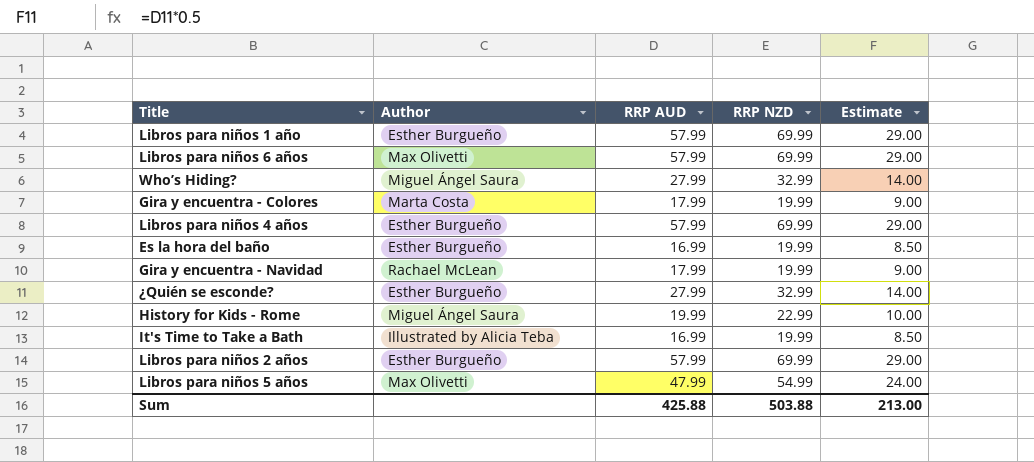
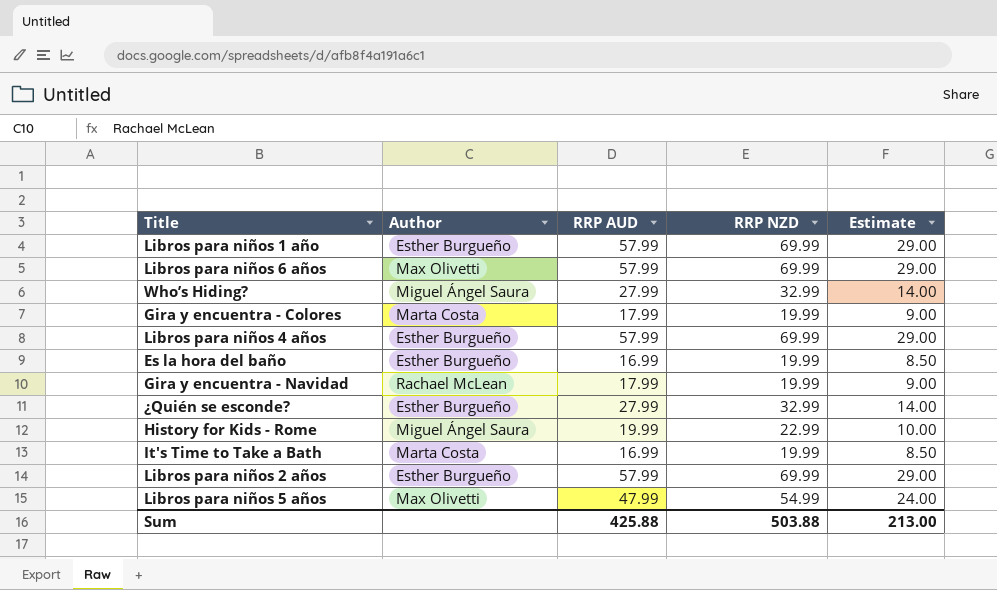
It's Time to Take a Bath | Author: Illustrated by Alicia Teba -> Marta Costa

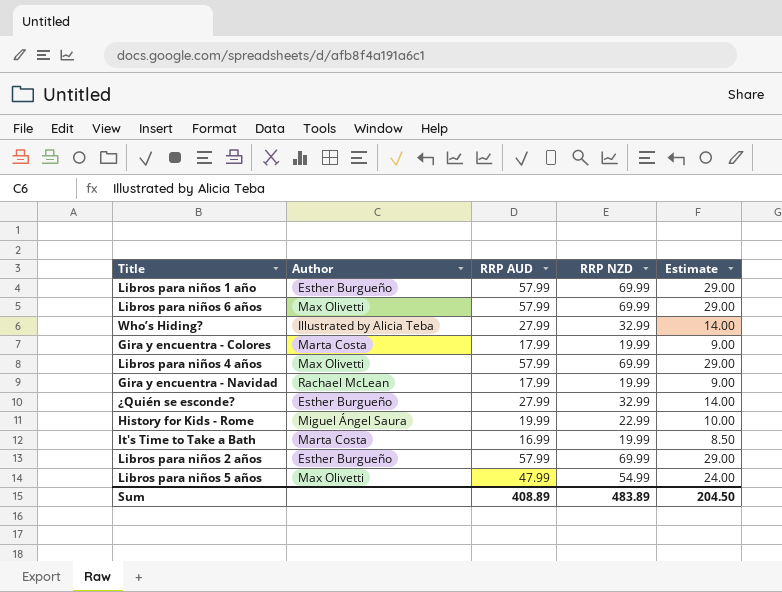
row Es la hora del baño: Esther Burgueño | 16.99 | 19.99 | 8.50 -> none
Who’s Hiding? | Author: Miguel Ángel Saura -> Illustrated by Alicia Teba
Libros para niños 4 años | Author: Esther Burgueño -> Max Olivetti
Sum | RRP AUD: 425.88 -> 408.89
Sum | RRP NZD: 503.88 -> 483.89
Sum | Estimate: 213.00 -> 204.50

